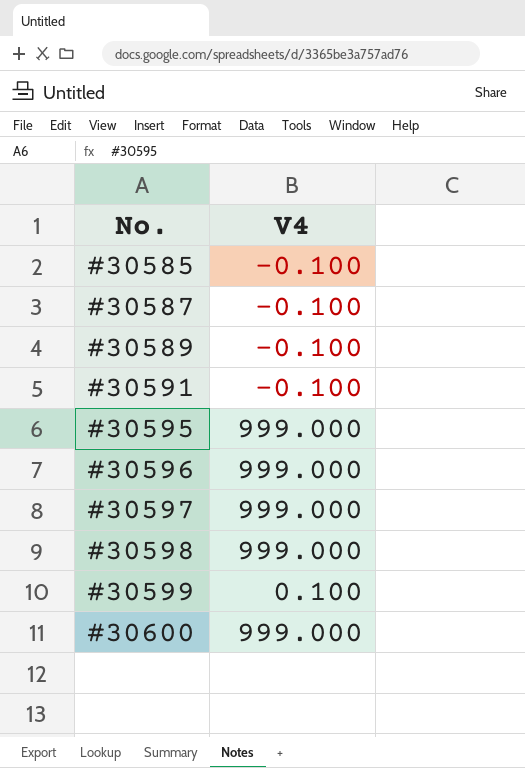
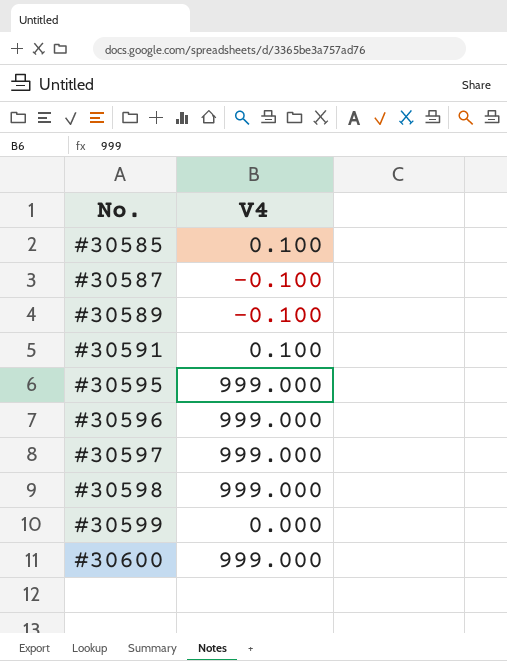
#30585 | V4: -0.100 -> 0.100
#30591 | V4: -0.100 -> 0.100
#30599 | V4: 0.100 -> 0.000

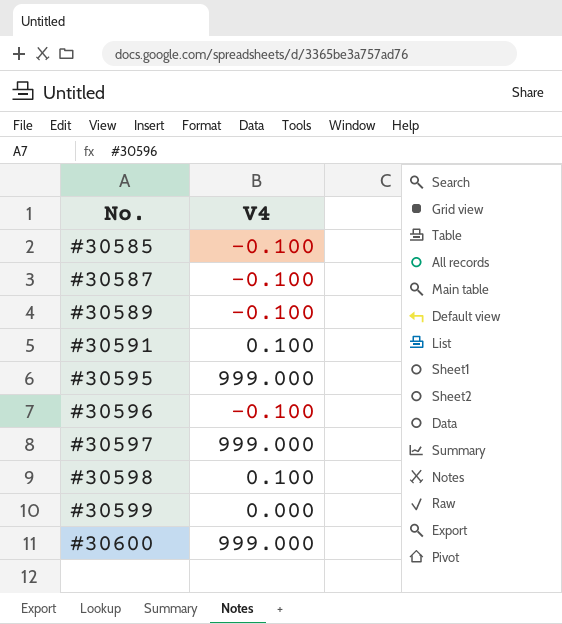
#30585 | V4: 0.100 -> -0.100
#30596 | V4: 999.000 -> -0.100
#30598 | V4: 999.000 -> 0.100

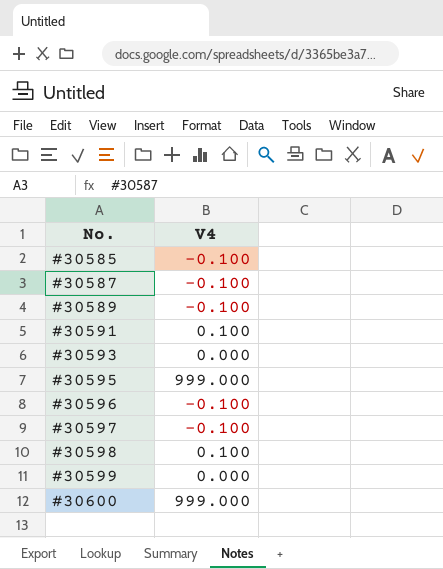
row #30593: none -> 0.000
#30597 | V4: 999.000 -> -0.100

